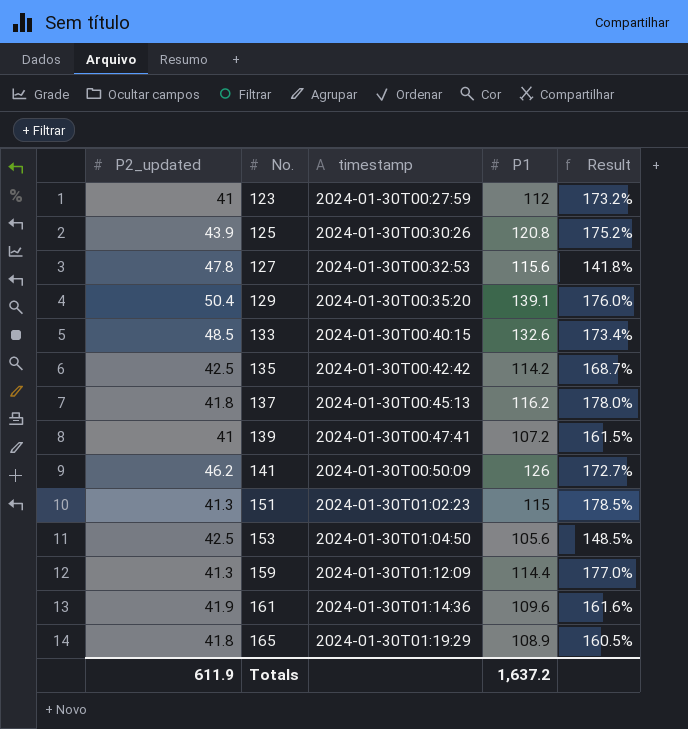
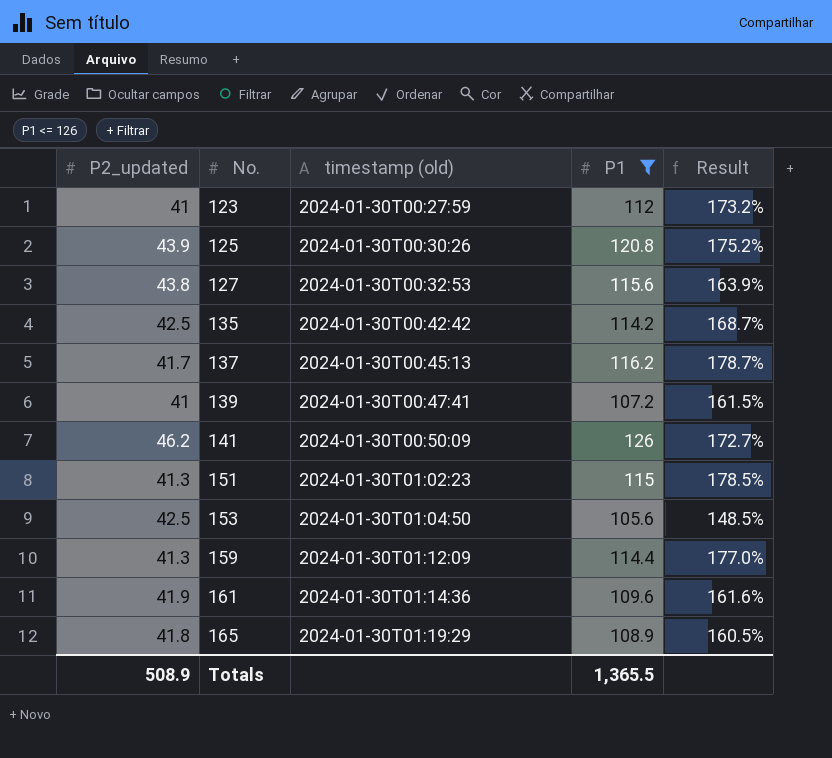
filter: none -> P1 <= 126
column name: timestamp -> timestamp (old)
127 | P2_updated: 47.8 -> 43.8
127 | Result: 141.8% -> 163.9%
137 | P2_updated: 41.8 -> 41.7
137 | Result: 178.0% -> 178.7%
Totals | P2_updated: 611.9 -> 508.9
Totals | P1: 1,637.2 -> 1,365.5

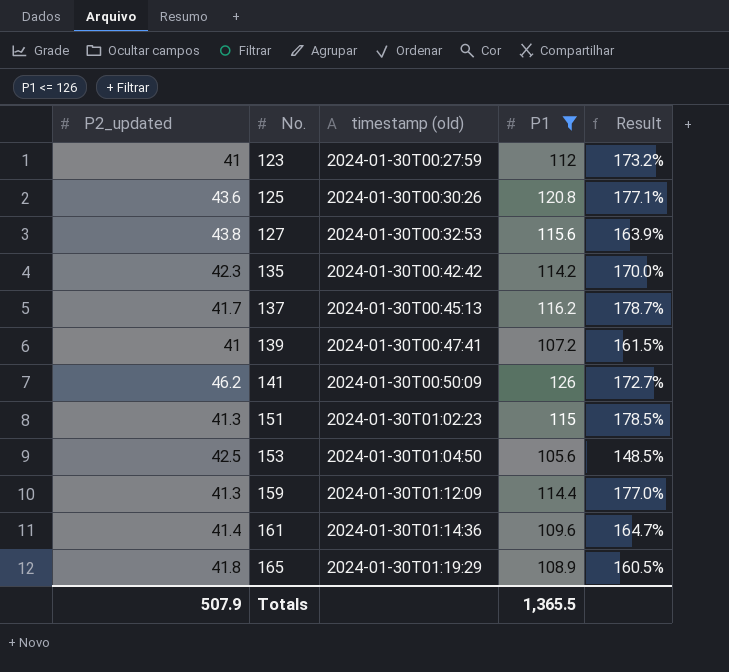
125 | P2_updated: 43.9 -> 43.6
125 | Result: 175.2% -> 177.1%
135 | P2_updated: 42.5 -> 42.3
135 | Result: 168.7% -> 170.0%
161 | P2_updated: 41.9 -> 41.4
161 | Result: 161.6% -> 164.7%
Totals | P2_updated: 508.9 -> 507.9

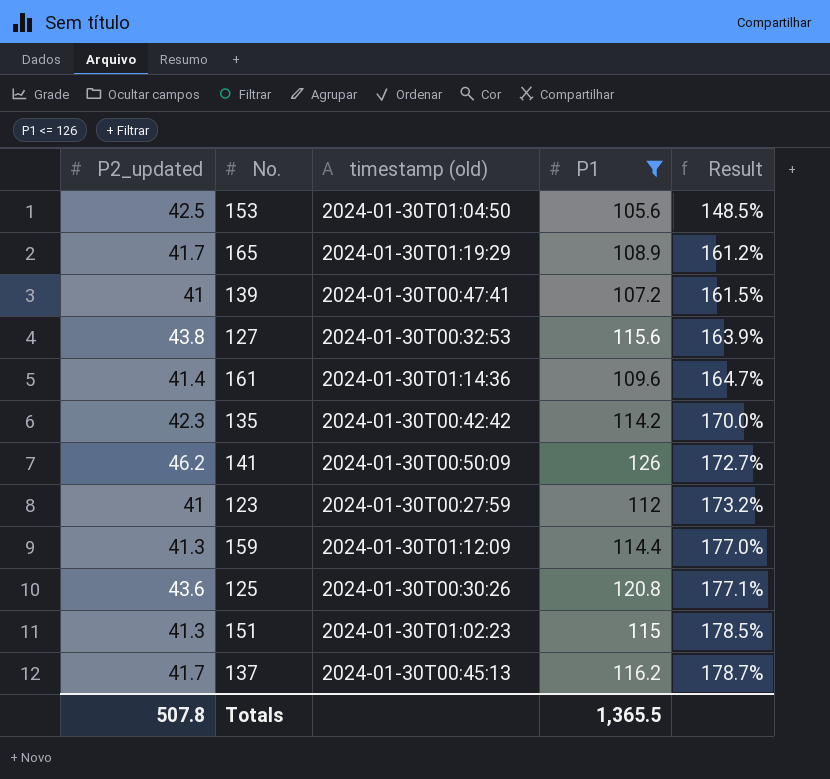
row order: No. ascending -> Result ascending
165 | P2_updated: 41.8 -> 41.7
165 | Result: 160.5% -> 161.2%
Totals | P2_updated: 507.9 -> 507.8

